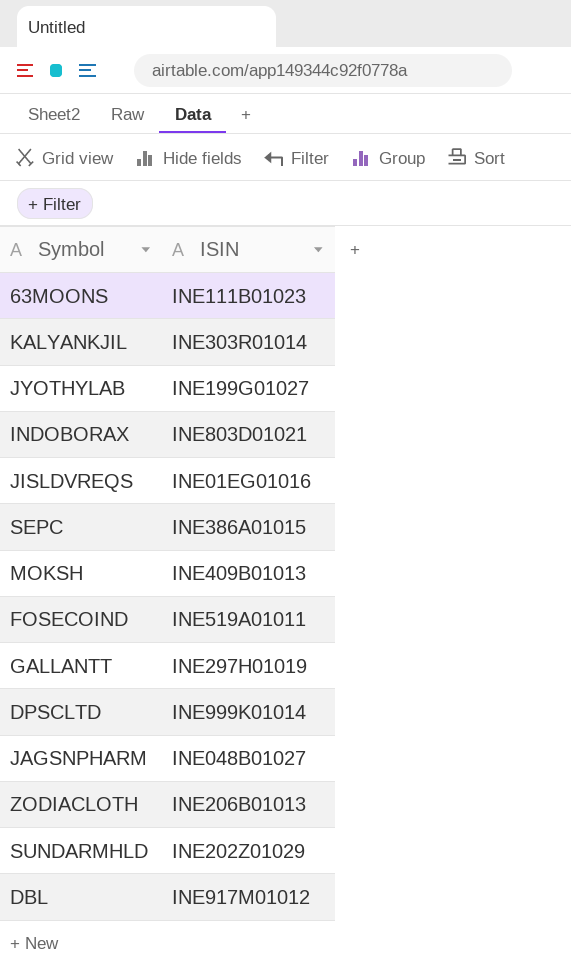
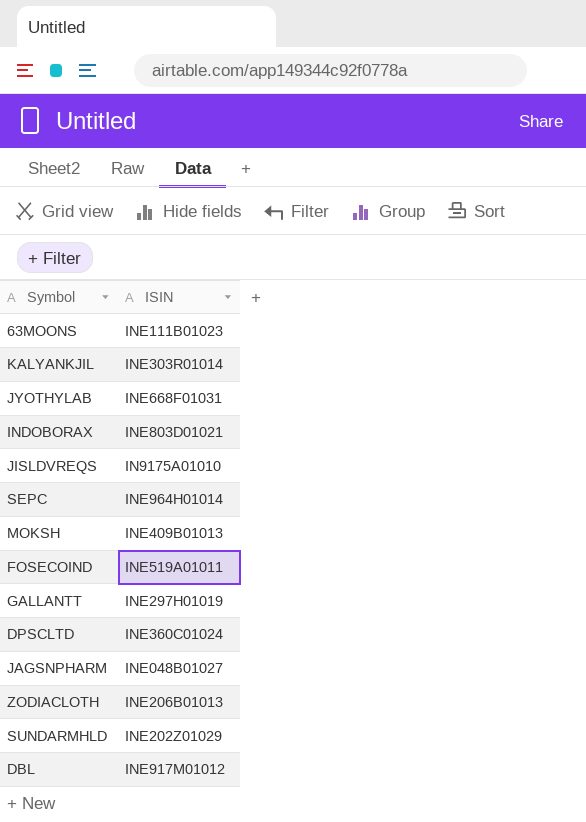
JYOTHYLAB | ISIN: INE199G01027 -> INE668F01031
JISLDVREQS | ISIN: INE01EG01016 -> IN9175A01010
SEPC | ISIN: INE386A01015 -> INE964H01014
DPSCLTD | ISIN: INE999K01014 -> INE360C01024

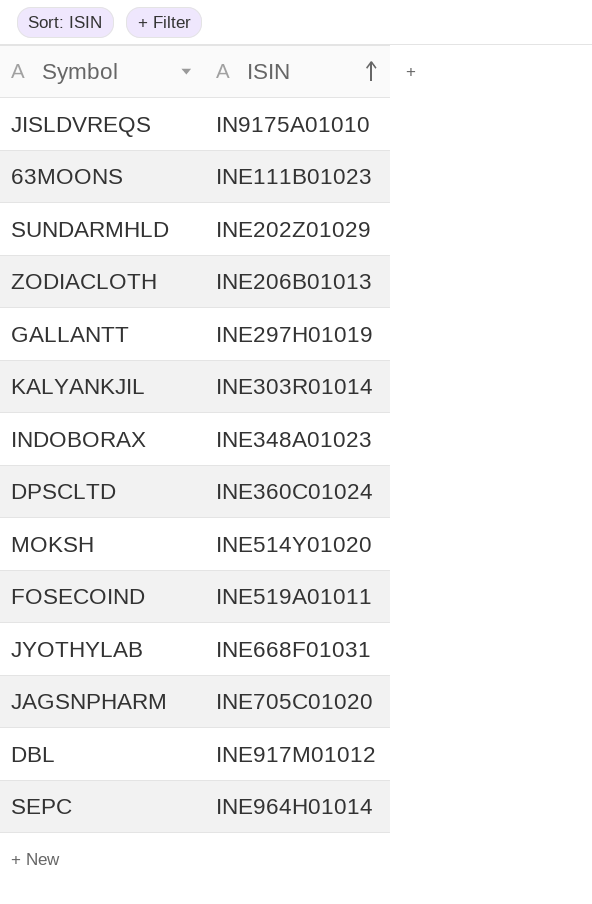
row order: none -> ISIN ascending
INDOBORAX | ISIN: INE803D01021 -> INE348A01023
MOKSH | ISIN: INE409B01013 -> INE514Y01020
JAGSNPHARM | ISIN: INE048B01027 -> INE705C01020

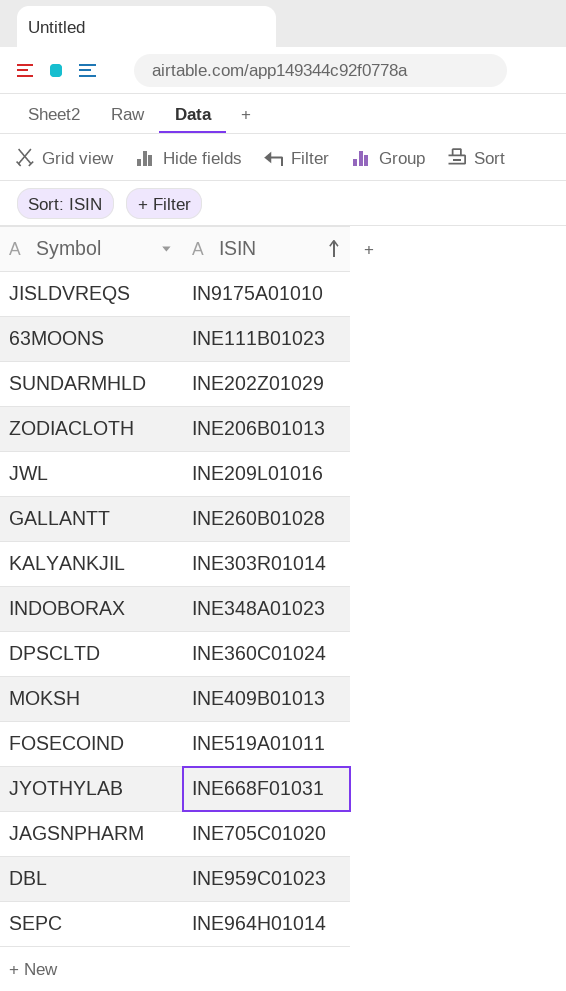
row JWL: none -> INE209L01016
GALLANTT | ISIN: INE297H01019 -> INE260B01028
MOKSH | ISIN: INE514Y01020 -> INE409B01013
DBL | ISIN: INE917M01012 -> INE959C01023

